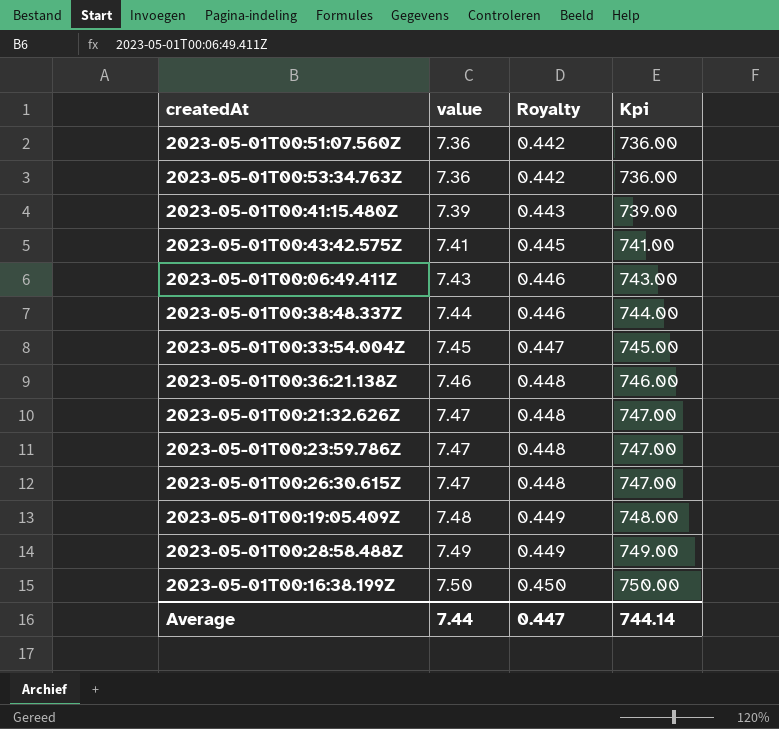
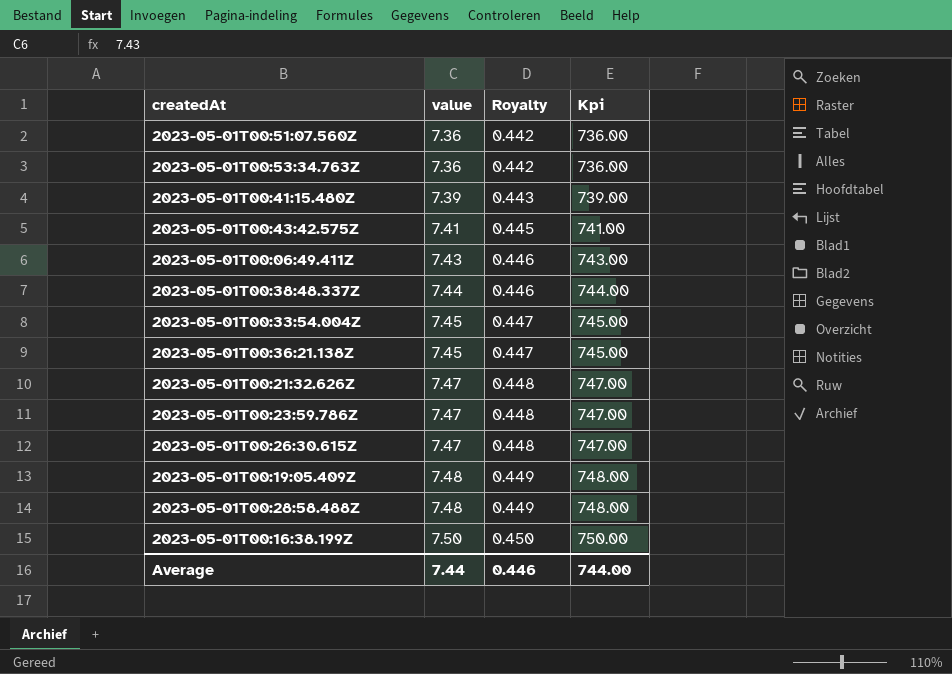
2023-05-01T00:36:21.138Z | value: 7.46 -> 7.45
2023-05-01T00:36:21.138Z | Royalty: 0.448 -> 0.447
2023-05-01T00:36:21.138Z | Kpi: 746.00 -> 745.00
2023-05-01T00:28:58.488Z | value: 7.49 -> 7.48
2023-05-01T00:28:58.488Z | Kpi: 749.00 -> 748.00
Average | Royalty: 0.447 -> 0.446
Average | Kpi: 744.14 -> 744.00

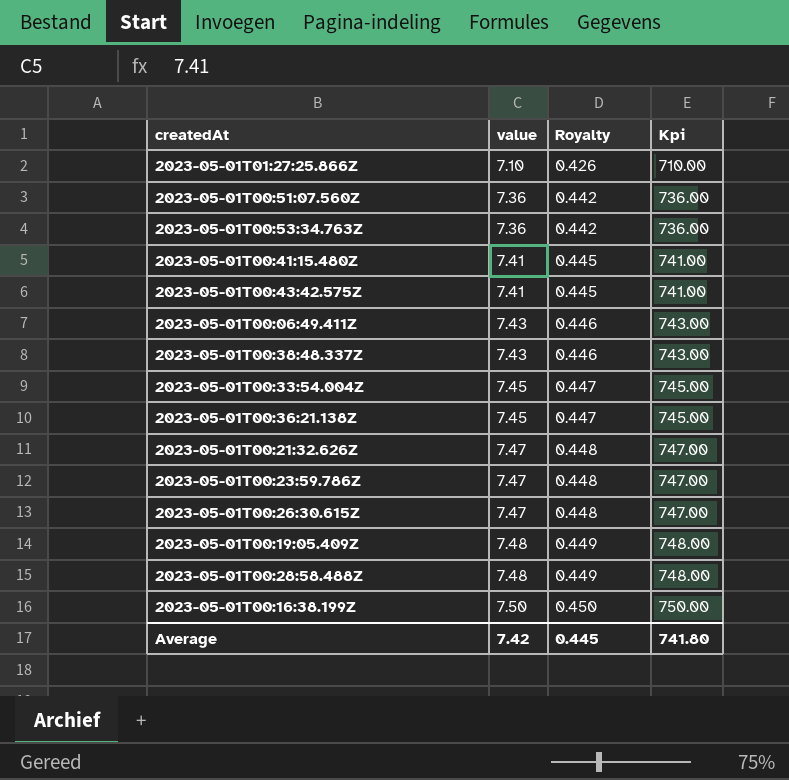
row 2023-05-01T01:27:25.866Z: none -> 7.10 | 0.426 | 710.00
2023-05-01T00:41:15.480Z | value: 7.39 -> 7.41
2023-05-01T00:41:15.480Z | Royalty: 0.443 -> 0.445
2023-05-01T00:41:15.480Z | Kpi: 739.00 -> 741.00
2023-05-01T00:38:48.337Z | value: 7.44 -> 7.43
2023-05-01T00:38:48.337Z | Kpi: 744.00 -> 743.00
Average | value: 7.44 -> 7.42
Average | Royalty: 0.446 -> 0.445
Average | Kpi: 744.00 -> 741.80

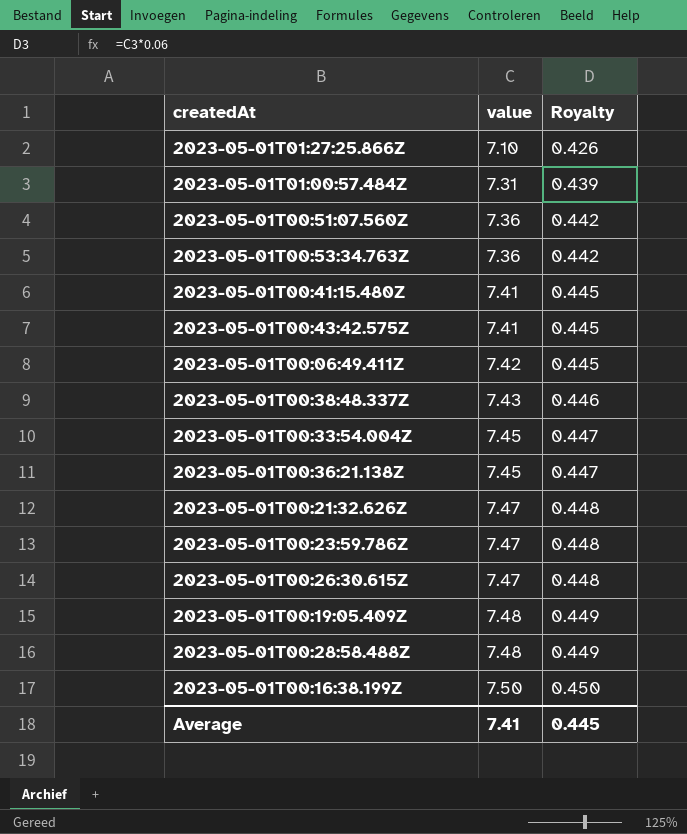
column Kpi | formula: [value] * 100 -> none
row 2023-05-01T01:00:57.484Z: none -> 7.31 | 0.439
2023-05-01T00:06:49.411Z | value: 7.43 -> 7.42
2023-05-01T00:06:49.411Z | Royalty: 0.446 -> 0.445
Average | value: 7.42 -> 7.41

